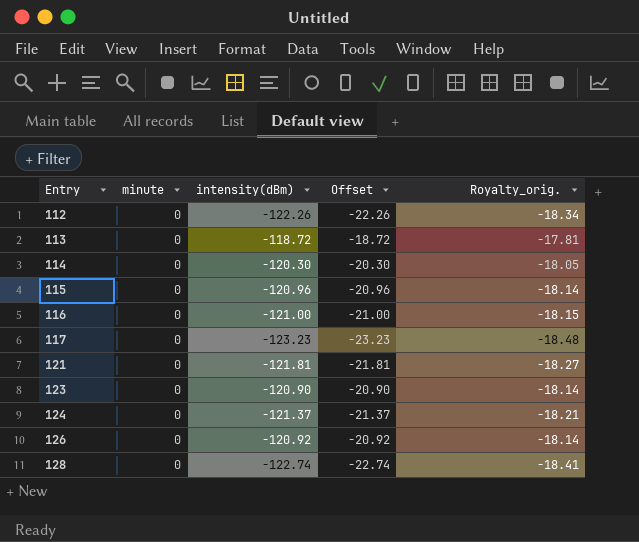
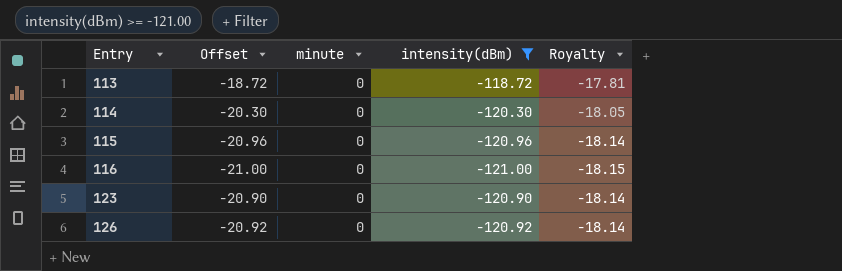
filter: none -> intensity(dBm) >= -121.00
column Offset | position: 4 -> 2
column name: Royalty_orig. -> Royalty

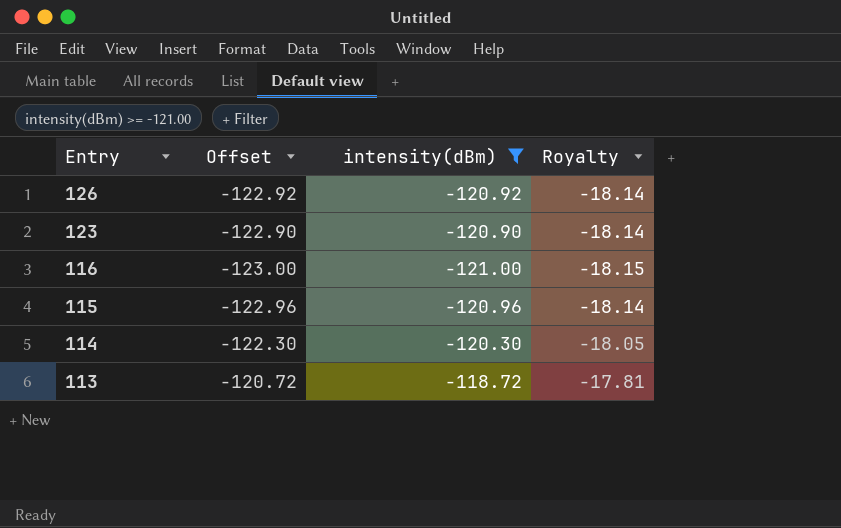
row order: Entry ascending -> Entry descending
column minute | position: 3 -> none
column Offset | formula: [intensity(dBm)] + 100 -> [intensity(dBm)] - 2

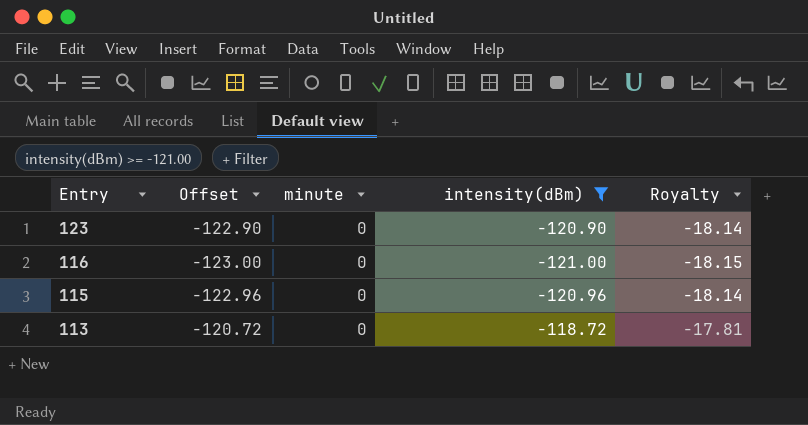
column minute | position: none -> 3
row 126: -122.92 | -120.92 | -18.14 -> none
row 114: -122.30 | -120.30 | -18.05 -> none

